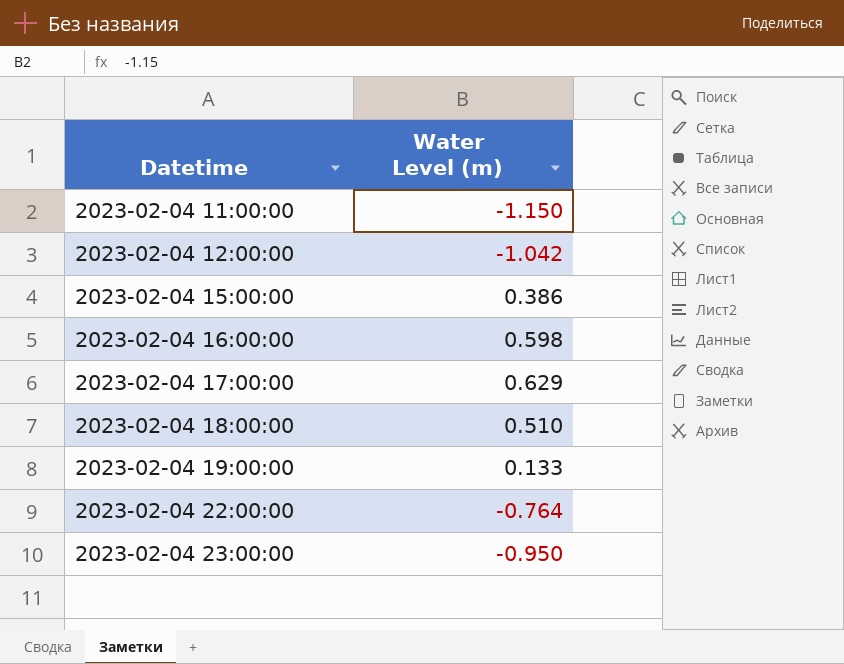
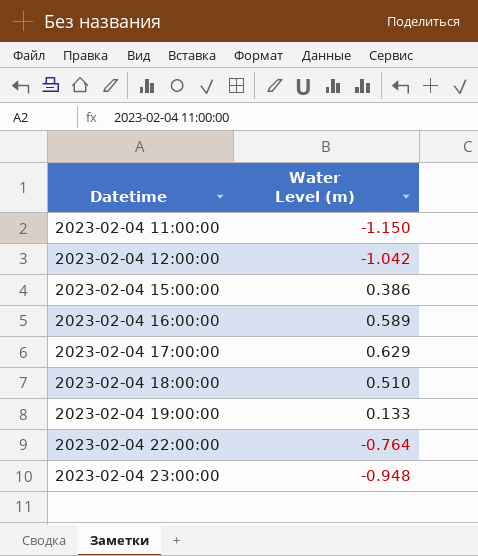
2023-02-04 16:00:00 | Water Level (m): 0.598 -> 0.589
2023-02-04 23:00:00 | Water Level (m): -0.950 -> -0.948

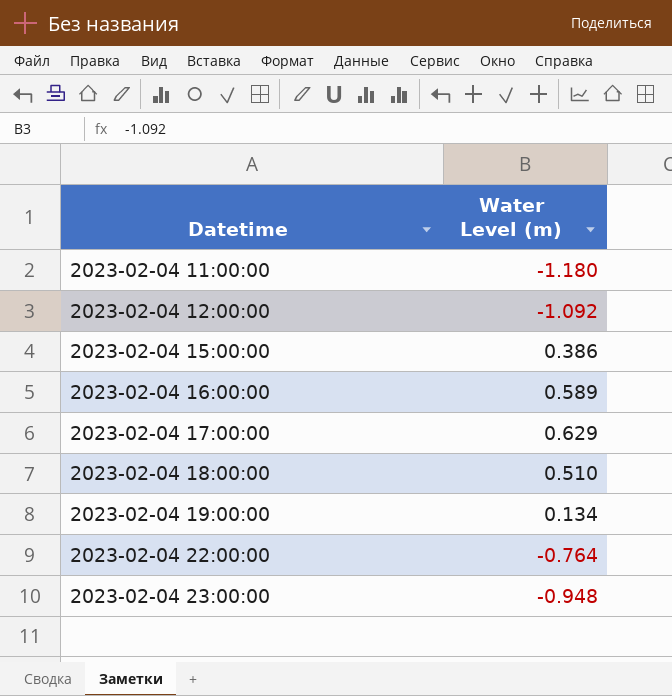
2023-02-04 11:00:00 | Water Level (m): -1.150 -> -1.180
2023-02-04 12:00:00 | Water Level (m): -1.042 -> -1.092
2023-02-04 19:00:00 | Water Level (m): 0.133 -> 0.134

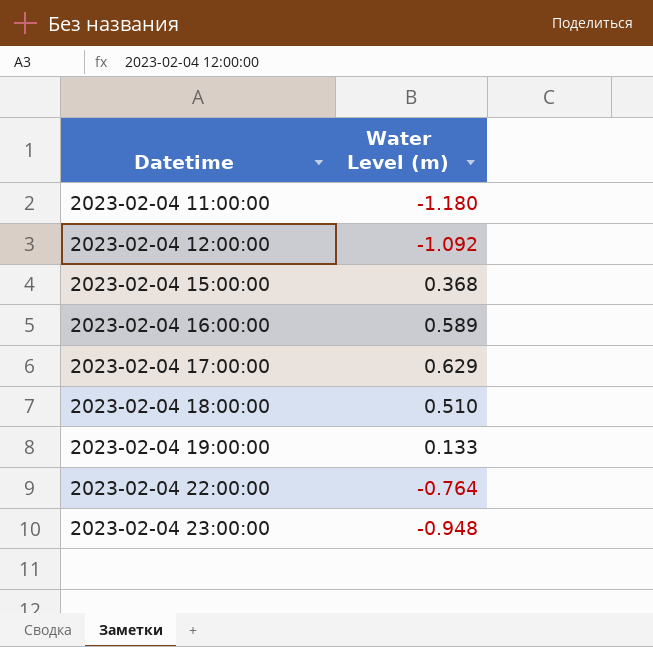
2023-02-04 15:00:00 | Water Level (m): 0.386 -> 0.368
2023-02-04 19:00:00 | Water Level (m): 0.134 -> 0.133

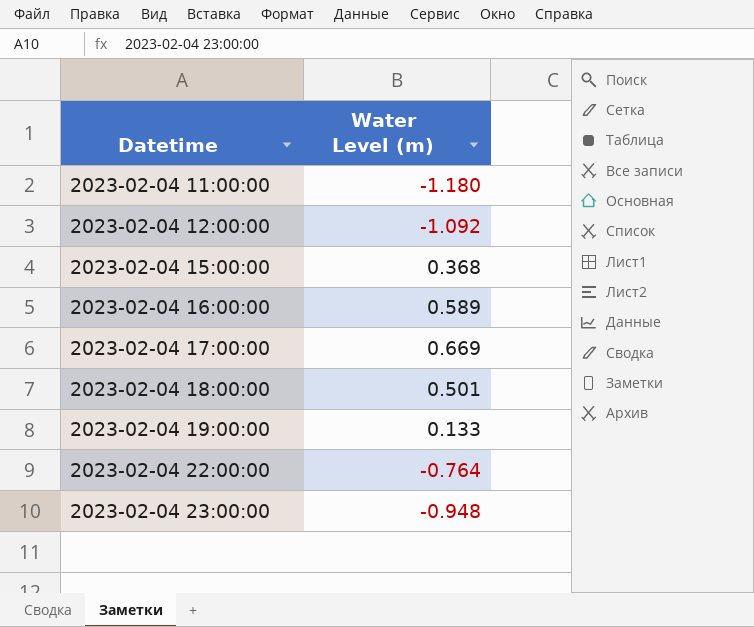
2023-02-04 17:00:00 | Water Level (m): 0.629 -> 0.669
2023-02-04 18:00:00 | Water Level (m): 0.510 -> 0.501

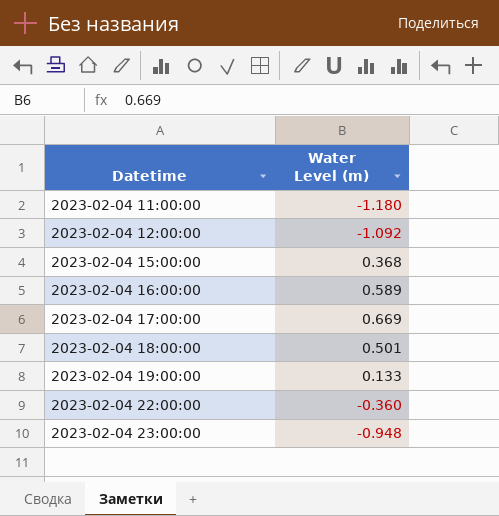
2023-02-04 22:00:00 | Water Level (m): -0.764 -> -0.360

